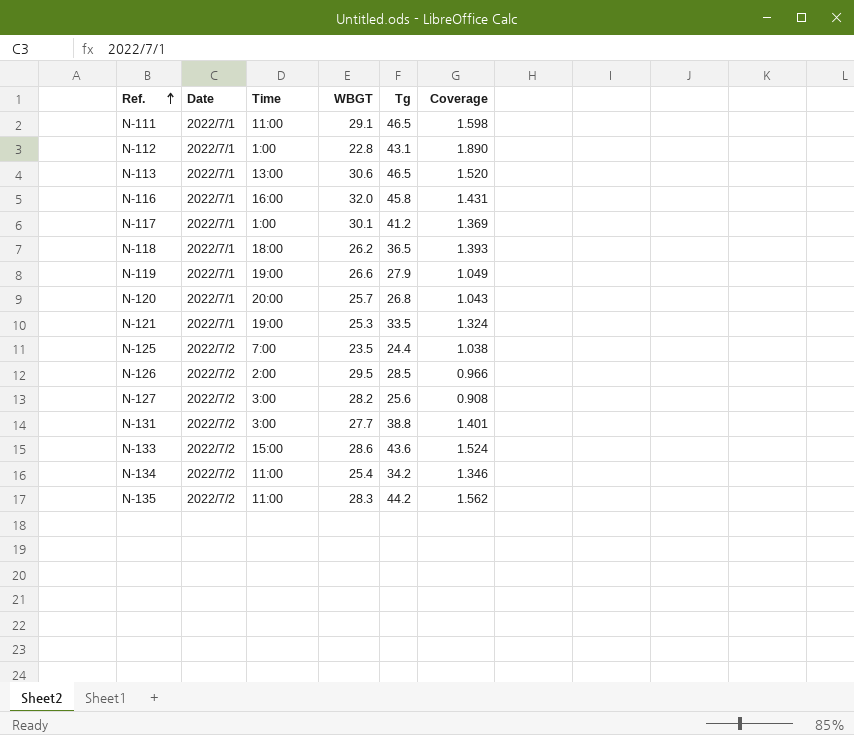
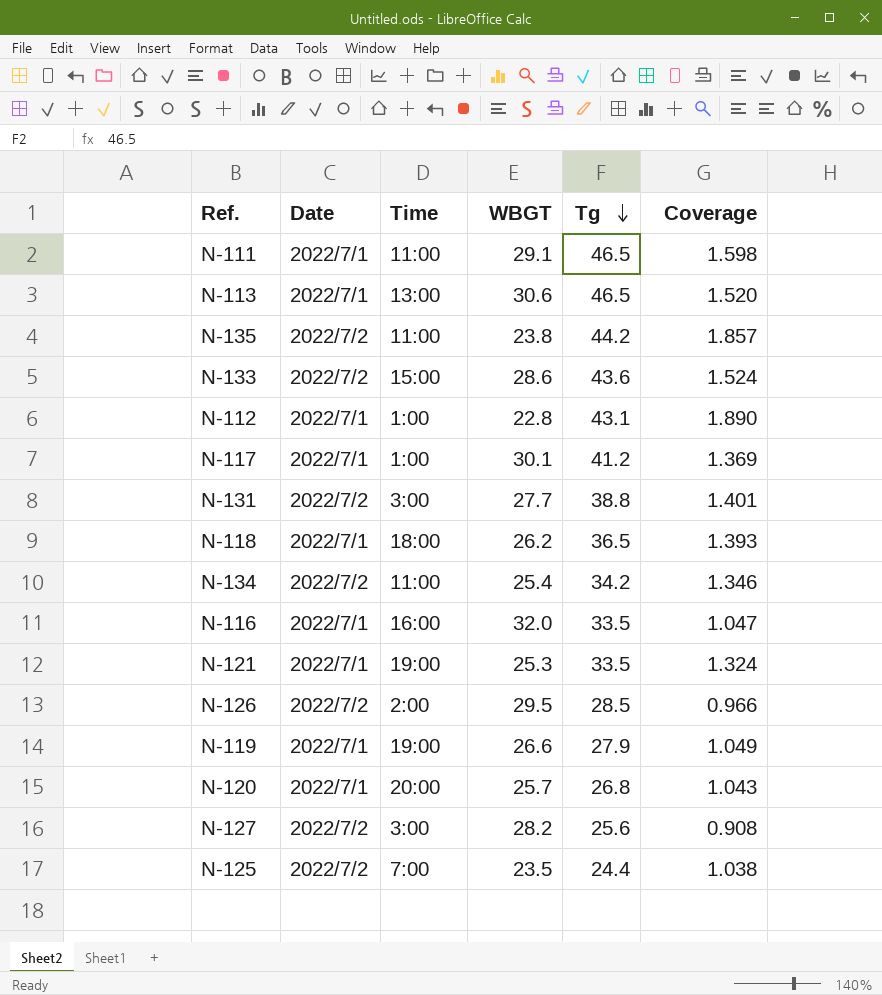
row order: Ref. ascending -> Tg descending
N-135 | WBGT: 28.3 -> 23.8
N-135 | Coverage: 1.562 -> 1.857
N-116 | Tg: 45.8 -> 33.5
N-116 | Coverage: 1.431 -> 1.047

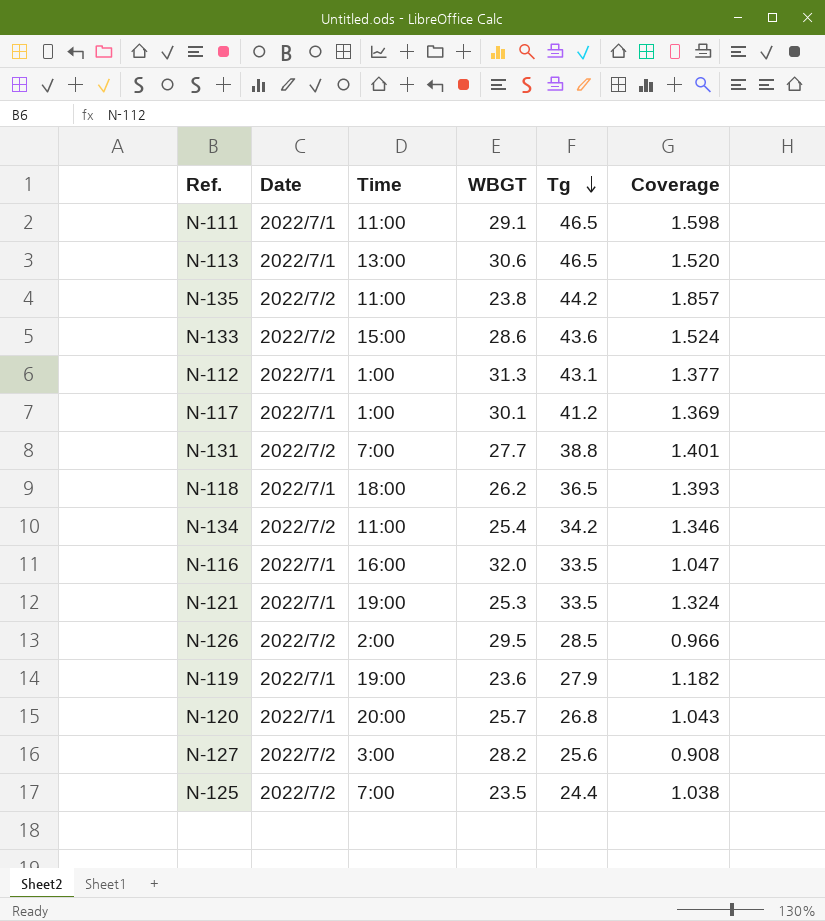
N-112 | WBGT: 22.8 -> 31.3
N-112 | Coverage: 1.890 -> 1.377
N-131 | Time: 3:00 -> 7:00
N-119 | WBGT: 26.6 -> 23.6
N-119 | Coverage: 1.049 -> 1.182

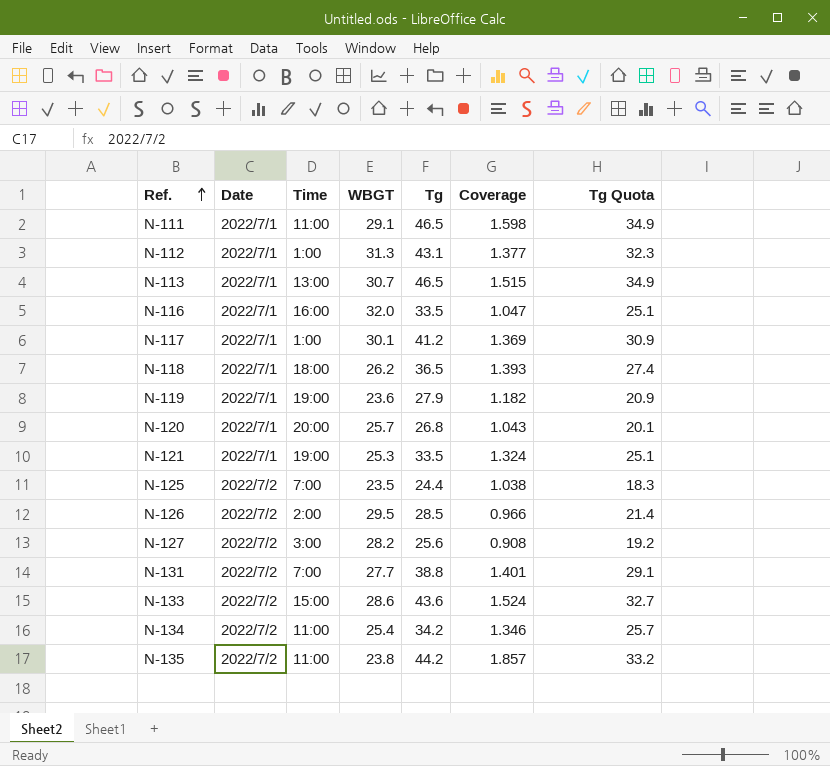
row order: Tg descending -> Ref. ascending
column Tg Quota | formula: none -> [Tg] * 0.75
N-113 | WBGT: 30.6 -> 30.7
N-113 | Coverage: 1.520 -> 1.515

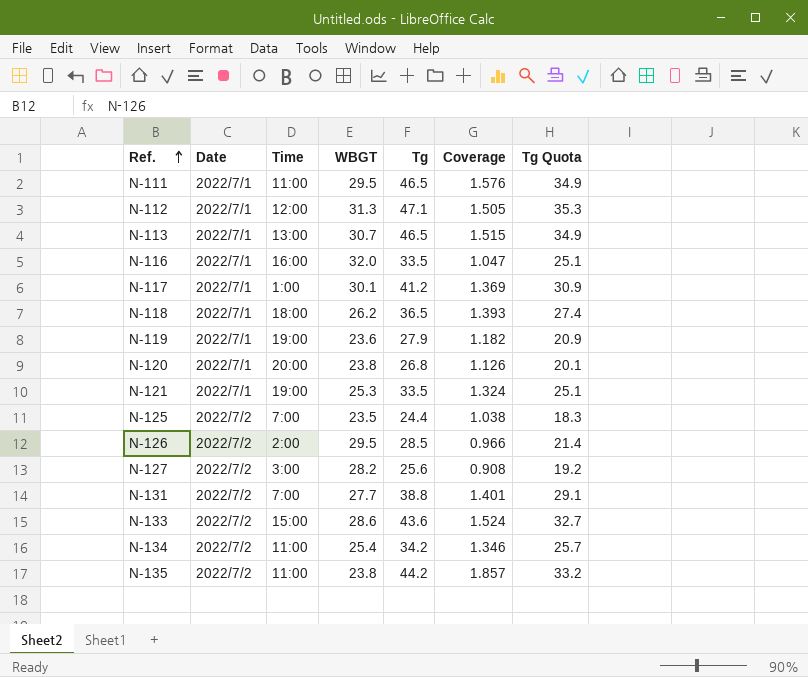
N-111 | WBGT: 29.1 -> 29.5
N-111 | Coverage: 1.598 -> 1.576
N-112 | Time: 1:00 -> 12:00
N-112 | Tg: 43.1 -> 47.1
N-112 | Coverage: 1.377 -> 1.505
N-112 | Tg Quota: 32.3 -> 35.3
N-120 | WBGT: 25.7 -> 23.8
N-120 | Coverage: 1.043 -> 1.126

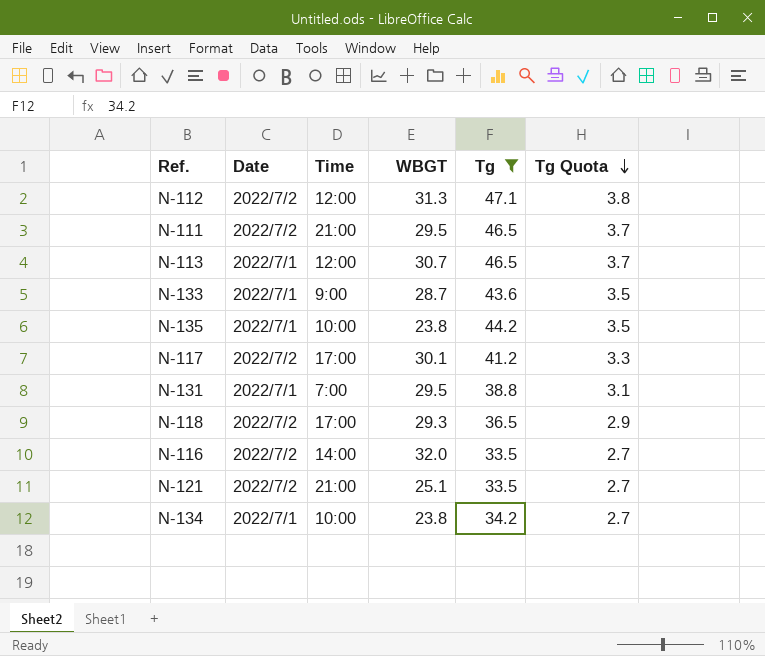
filter: none -> Tg >= 33.5
row order: Ref. ascending -> Tg Quota descending
column Coverage | formula: [Tg] / [WBGT] -> none
column Tg Quota | formula: [Tg] * 0.75 -> [Tg] * 0.08
N-112 | Date: 2022/7/1 -> 2022/7/2
N-111 | Date: 2022/7/1 -> 2022/7/2
N-111 | Time: 11:00 -> 21:00
N-113 | Time: 13:00 -> 12:00
N-133 | Date: 2022/7/2 -> 2022/7/1
N-133 | Time: 15:00 -> 9:00
N-133 | WBGT: 28.6 -> 28.7
N-135 | Date: 2022/7/2 -> 2022/7/1
N-135 | Time: 11:00 -> 10:00
N-117 | Date: 2022/7/1 -> 2022/7/2
N-117 | Time: 1:00 -> 17:00
N-131 | Date: 2022/7/2 -> 2022/7/1
N-131 | WBGT: 27.7 -> 29.5
N-118 | Date: 2022/7/1 -> 2022/7/2
N-118 | Time: 18:00 -> 17:00
N-118 | WBGT: 26.2 -> 29.3
N-116 | Date: 2022/7/1 -> 2022/7/2
N-116 | Time: 16:00 -> 14:00
N-121 | Date: 2022/7/1 -> 2022/7/2
N-121 | Time: 19:00 -> 21:00
N-121 | WBGT: 25.3 -> 25.1
N-134 | Date: 2022/7/2 -> 2022/7/1
N-134 | Time: 11:00 -> 10:00
N-134 | WBGT: 25.4 -> 23.8

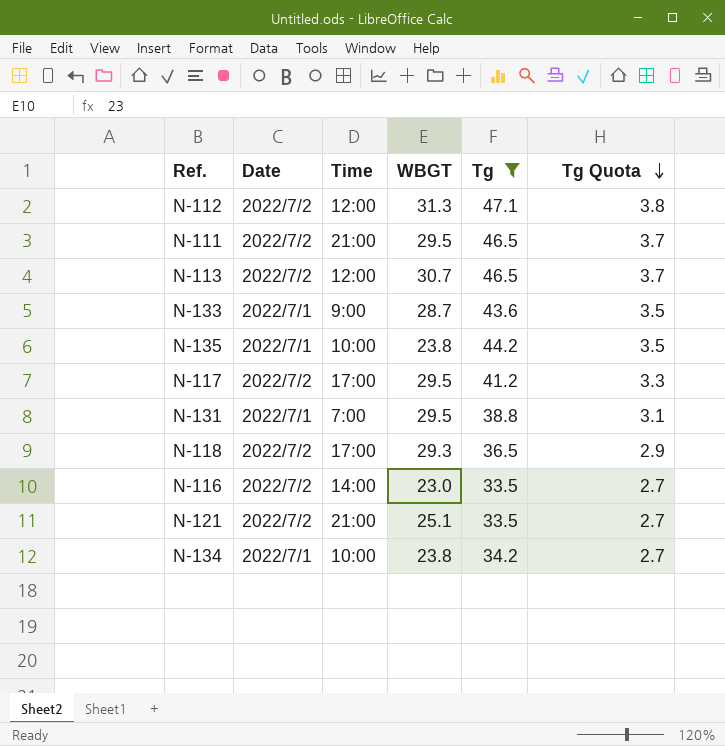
N-113 | Date: 2022/7/1 -> 2022/7/2
N-117 | WBGT: 30.1 -> 29.5
N-116 | WBGT: 32.0 -> 23.0

